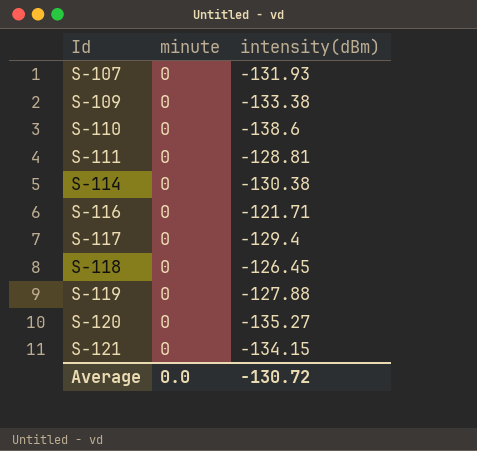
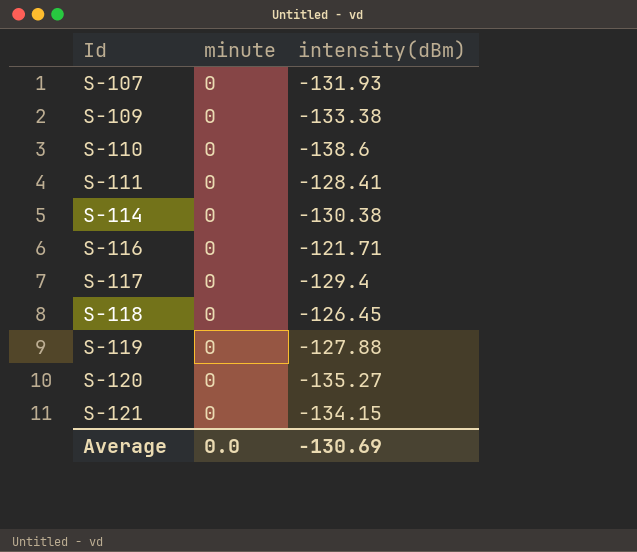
S-111 | intensity(dBm): -128.81 -> -128.41
Average | intensity(dBm): -130.72 -> -130.69

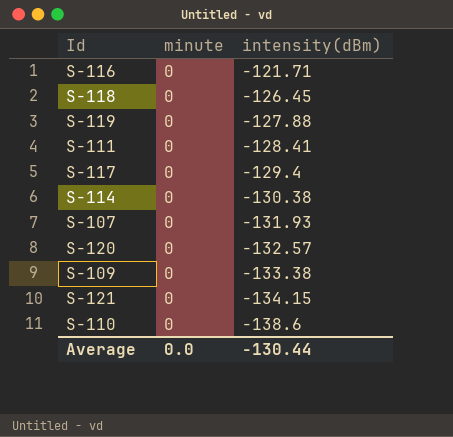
row order: Id ascending -> intensity(dBm) descending
S-120 | intensity(dBm): -135.27 -> -132.57
Average | intensity(dBm): -130.69 -> -130.44

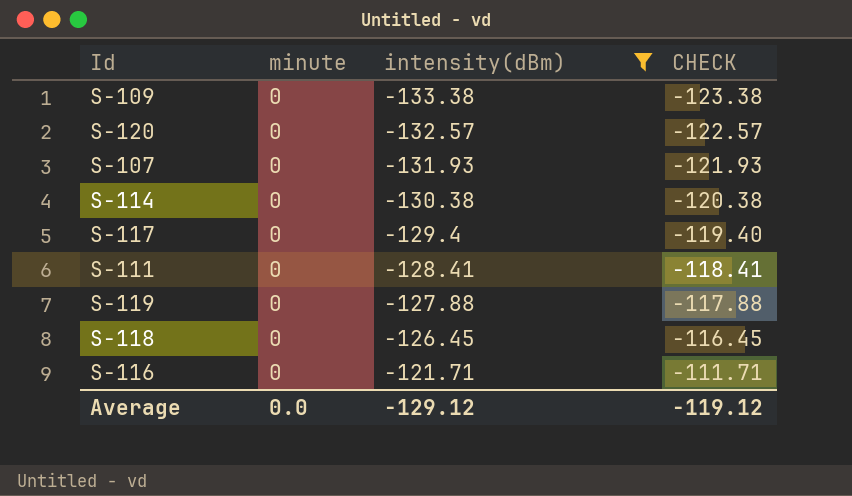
filter: none -> intensity(dBm) >= -133.38
row order: intensity(dBm) descending -> intensity(dBm) ascending
column CHECK | formula: none -> [intensity(dBm)] + 10
Average | intensity(dBm): -130.44 -> -129.12

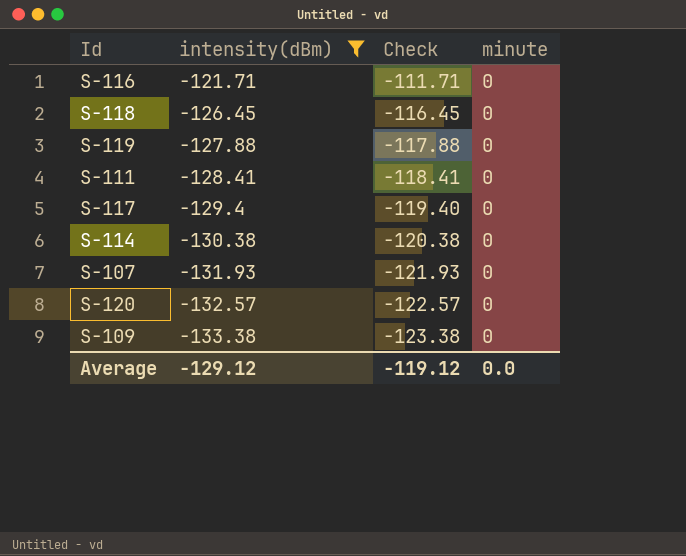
row order: intensity(dBm) ascending -> intensity(dBm) descending
column name: CHECK -> Check
column minute | position: 2 -> 4

